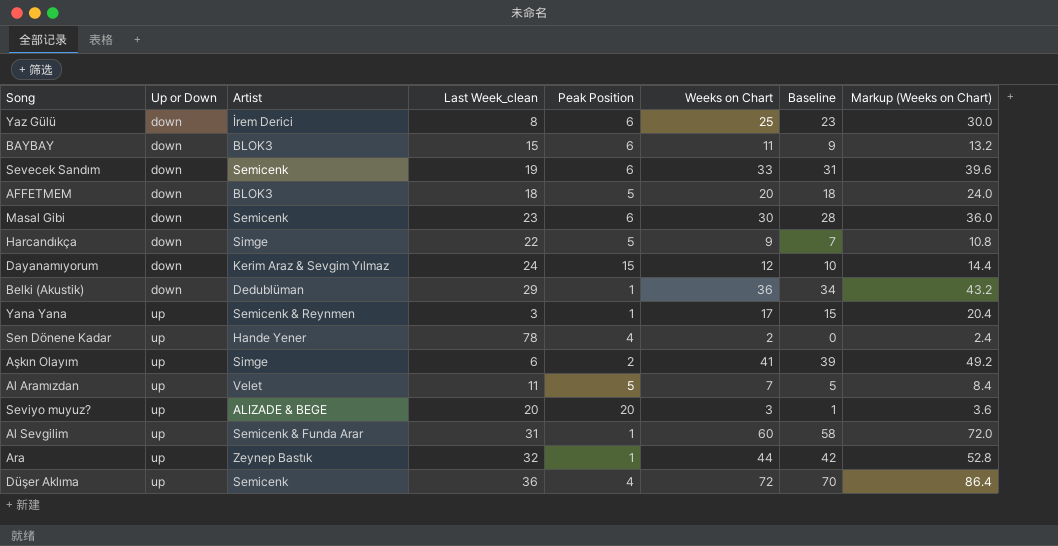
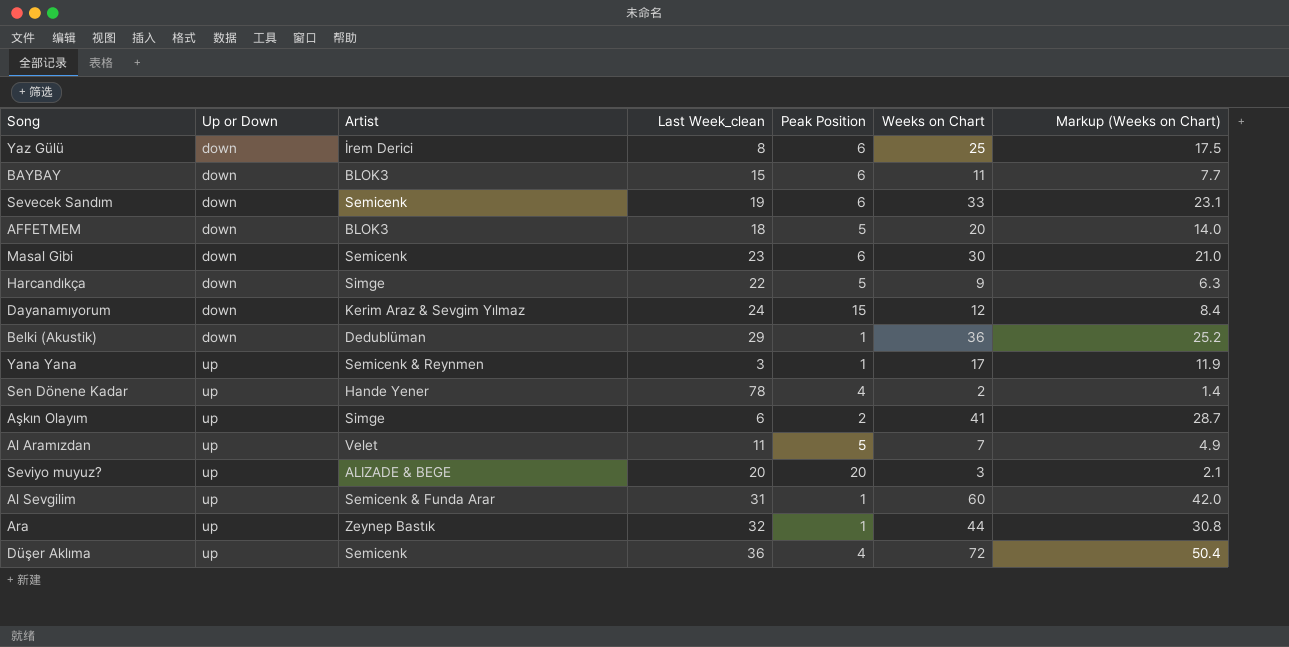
column Baseline | formula: [Weeks on Chart] - 2 -> none
column Markup (Weeks on Chart) | formula: [Weeks on Chart] * 1.2 -> [Weeks on Chart] * 0.7

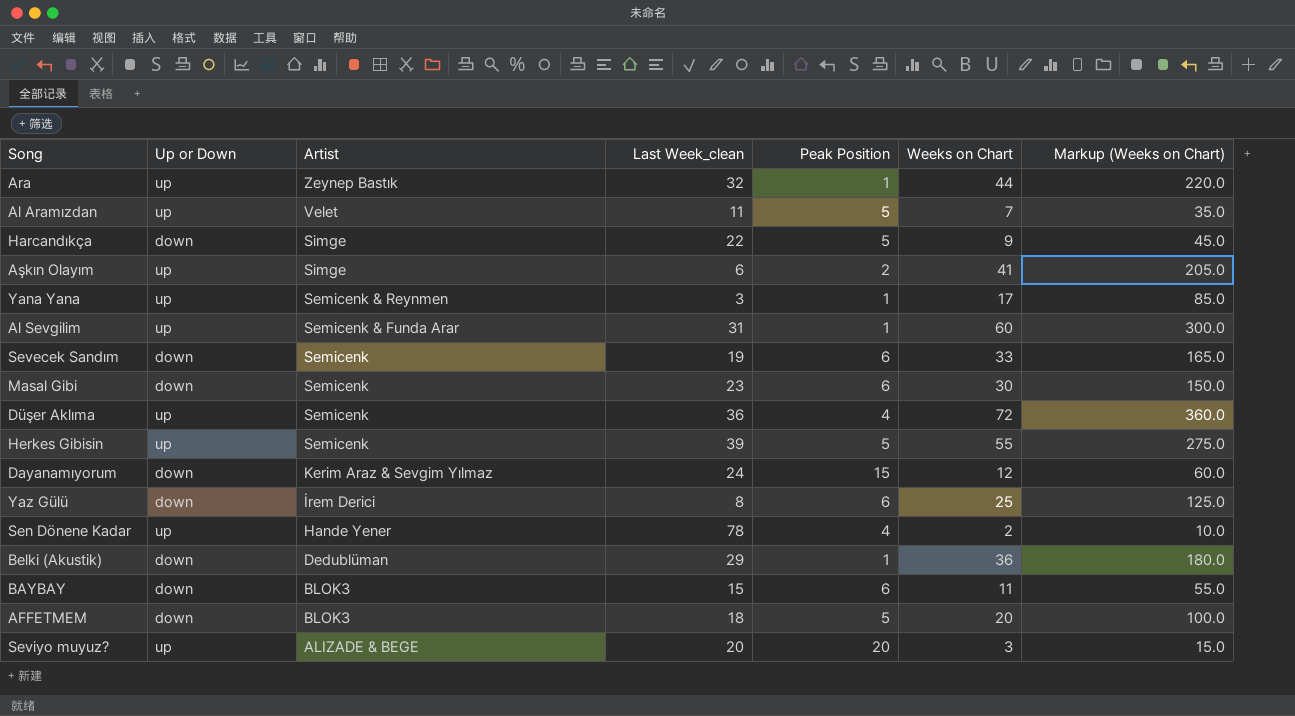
row order: Up or Down ascending -> Artist descending
column Markup (Weeks on Chart) | formula: [Weeks on Chart] * 0.7 -> [Weeks on Chart] * 5
row Herkes Gibisin: none -> up | Semicenk | 39 | 5 | 55 | 275.0

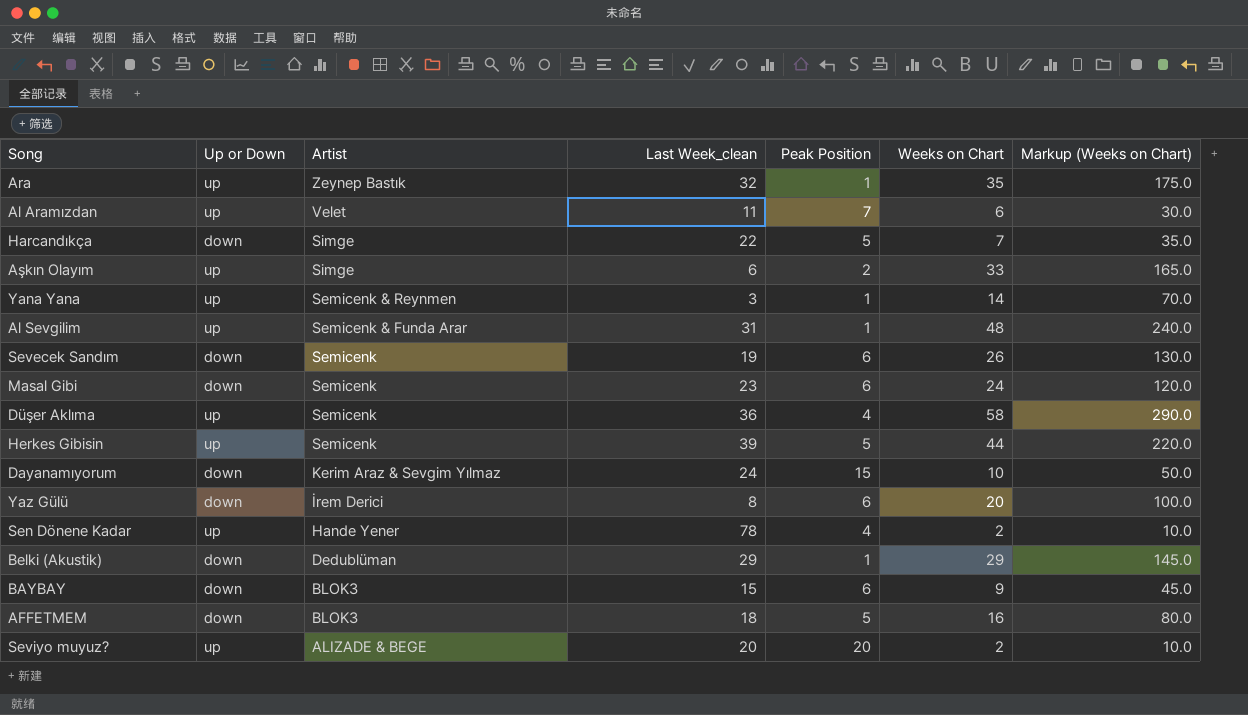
Ara | Weeks on Chart: 44 -> 35
Ara | Markup (Weeks on Chart): 220.0 -> 175.0
Al Aramızdan | Peak Position: 5 -> 7
Al Aramızdan | Weeks on Chart: 7 -> 6
Al Aramızdan | Markup (Weeks on Chart): 35.0 -> 30.0
Harcandıkça | Weeks on Chart: 9 -> 7
Harcandıkça | Markup (Weeks on Chart): 45.0 -> 35.0
Aşkın Olayım | Weeks on Chart: 41 -> 33
Aşkın Olayım | Markup (Weeks on Chart): 205.0 -> 165.0
Yana Yana | Weeks on Chart: 17 -> 14
Yana Yana | Markup (Weeks on Chart): 85.0 -> 70.0
Al Sevgilim | Weeks on Chart: 60 -> 48
Al Sevgilim | Markup (Weeks on Chart): 300.0 -> 240.0
Sevecek Sandım | Weeks on Chart: 33 -> 26
Sevecek Sandım | Markup (Weeks on Chart): 165.0 -> 130.0
Masal Gibi | Weeks on Chart: 30 -> 24
Masal Gibi | Markup (Weeks on Chart): 150.0 -> 120.0
Düşer Aklıma | Weeks on Chart: 72 -> 58
Düşer Aklıma | Markup (Weeks on Chart): 360.0 -> 290.0
Herkes Gibisin | Weeks on Chart: 55 -> 44
Herkes Gibisin | Markup (Weeks on Chart): 275.0 -> 220.0
Dayanamıyorum | Weeks on Chart: 12 -> 10
Dayanamıyorum | Markup (Weeks on Chart): 60.0 -> 50.0
Yaz Gülü | Weeks on Chart: 25 -> 20
Yaz Gülü | Markup (Weeks on Chart): 125.0 -> 100.0
Belki (Akustik) | Weeks on Chart: 36 -> 29
Belki (Akustik) | Markup (Weeks on Chart): 180.0 -> 145.0
BAYBAY | Weeks on Chart: 11 -> 9
BAYBAY | Markup (Weeks on Chart): 55.0 -> 45.0
AFFETMEM | Weeks on Chart: 20 -> 16
AFFETMEM | Markup (Weeks on Chart): 100.0 -> 80.0
Seviyo muyuz? | Weeks on Chart: 3 -> 2
Seviyo muyuz? | Markup (Weeks on Chart): 15.0 -> 10.0

